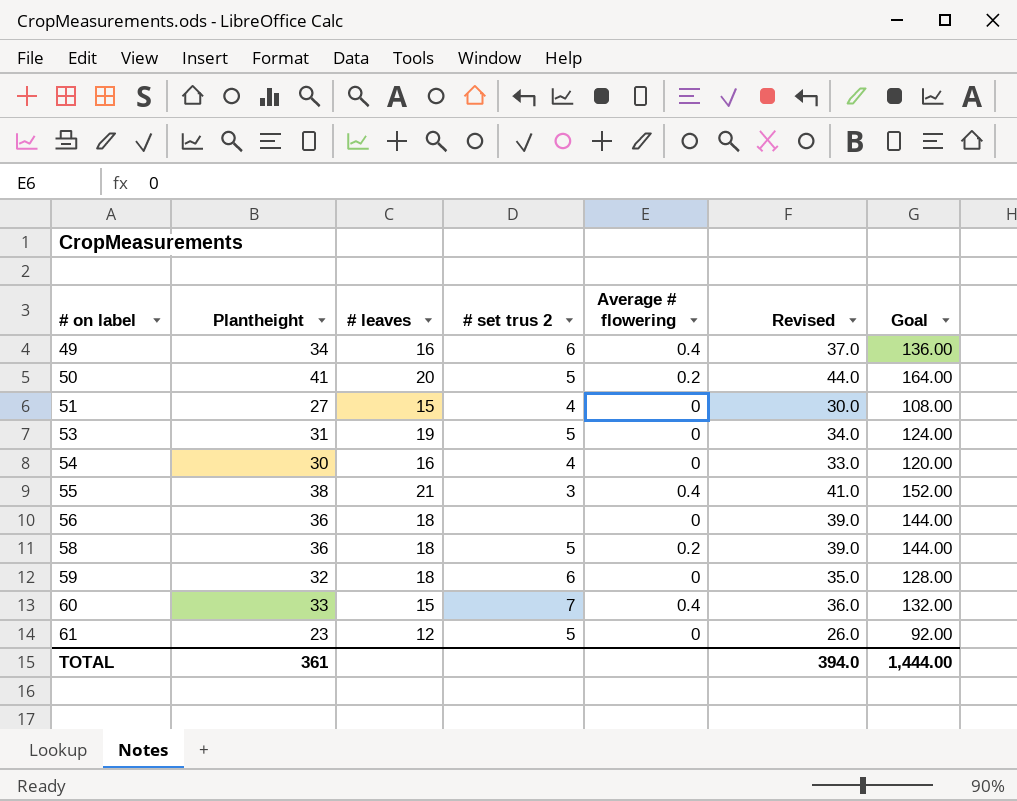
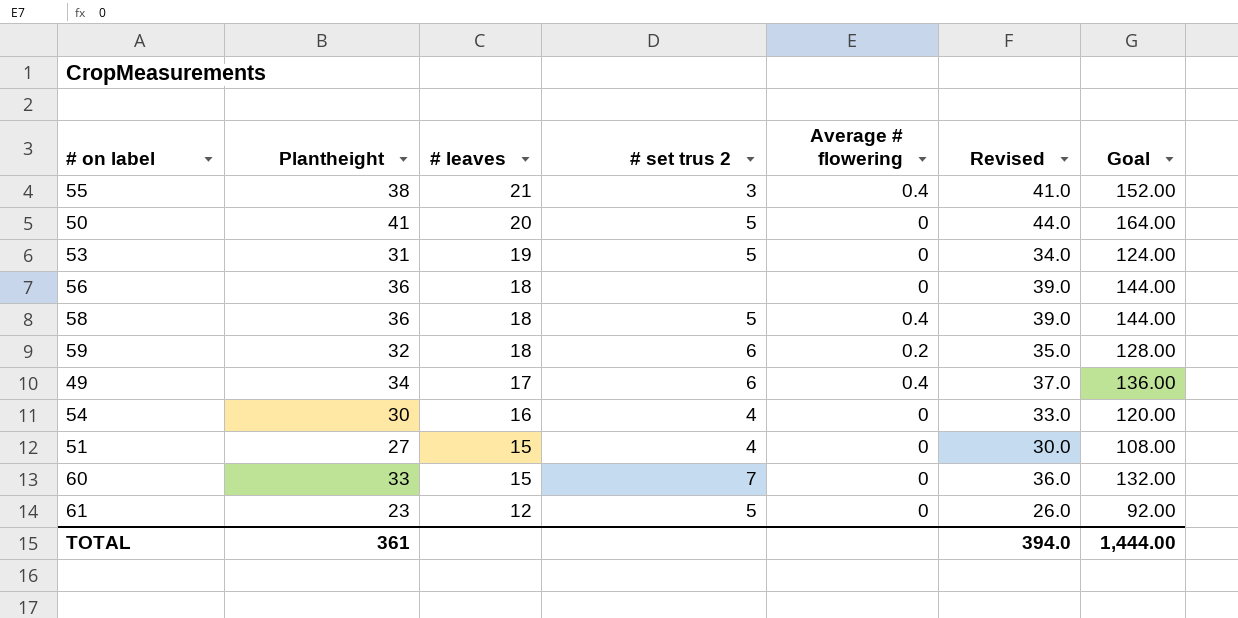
row order: # on label ascending -> # leaves descending
50 | Average # flowering: 0.2 -> 0
58 | Average # flowering: 0.2 -> 0.4
59 | Average # flowering: 0 -> 0.2
49 | # leaves: 16 -> 17
60 | Average # flowering: 0.4 -> 0

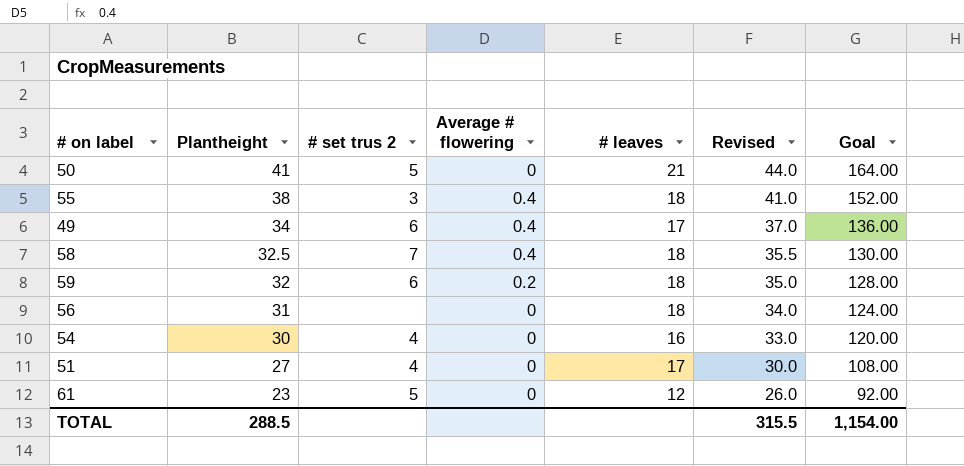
row order: # leaves descending -> Plantheight descending
column # leaves | position: 3 -> 5
row 53: 31 | 19 | 5 | 0 | 34.0 | 124.00 -> none
row 60: 33 | 15 | 7 | 0 | 36.0 | 132.00 -> none
50 | # leaves: 20 -> 21
55 | # leaves: 21 -> 18
58 | Plantheight: 36 -> 32.5
58 | # set trus 2: 5 -> 7
58 | Revised: 39.0 -> 35.5
58 | Goal: 144.00 -> 130.00
56 | Plantheight: 36 -> 31
56 | Revised: 39.0 -> 34.0
56 | Goal: 144.00 -> 124.00
51 | # leaves: 15 -> 17
TOTAL | Plantheight: 361 -> 288.5
TOTAL | Revised: 394.0 -> 315.5
TOTAL | Goal: 1,444.00 -> 1,154.00

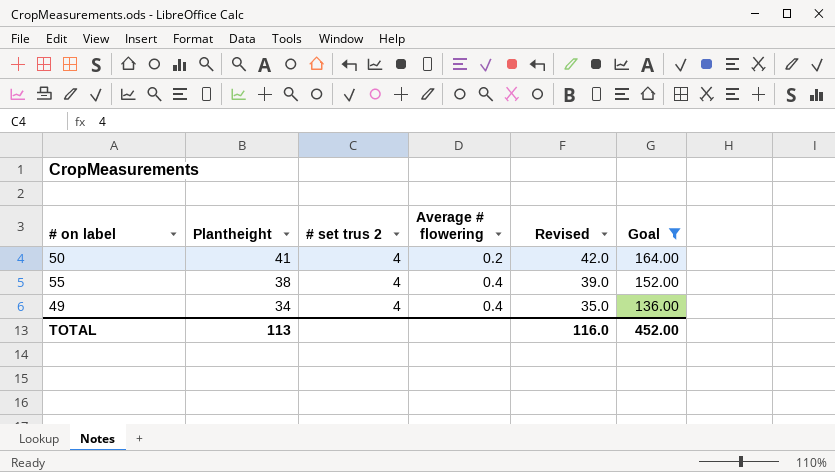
filter: none -> Goal >= 136.00
column # leaves | position: 5 -> none
column Revised | formula: [Plantheight] + 3 -> [Plantheight] + 1
50 | # set trus 2: 5 -> 4
50 | Average # flowering: 0 -> 0.2
55 | # set trus 2: 3 -> 4
49 | # set trus 2: 6 -> 4
TOTAL | Plantheight: 288.5 -> 113
TOTAL | Revised: 315.5 -> 116.0
TOTAL | Goal: 1,154.00 -> 452.00

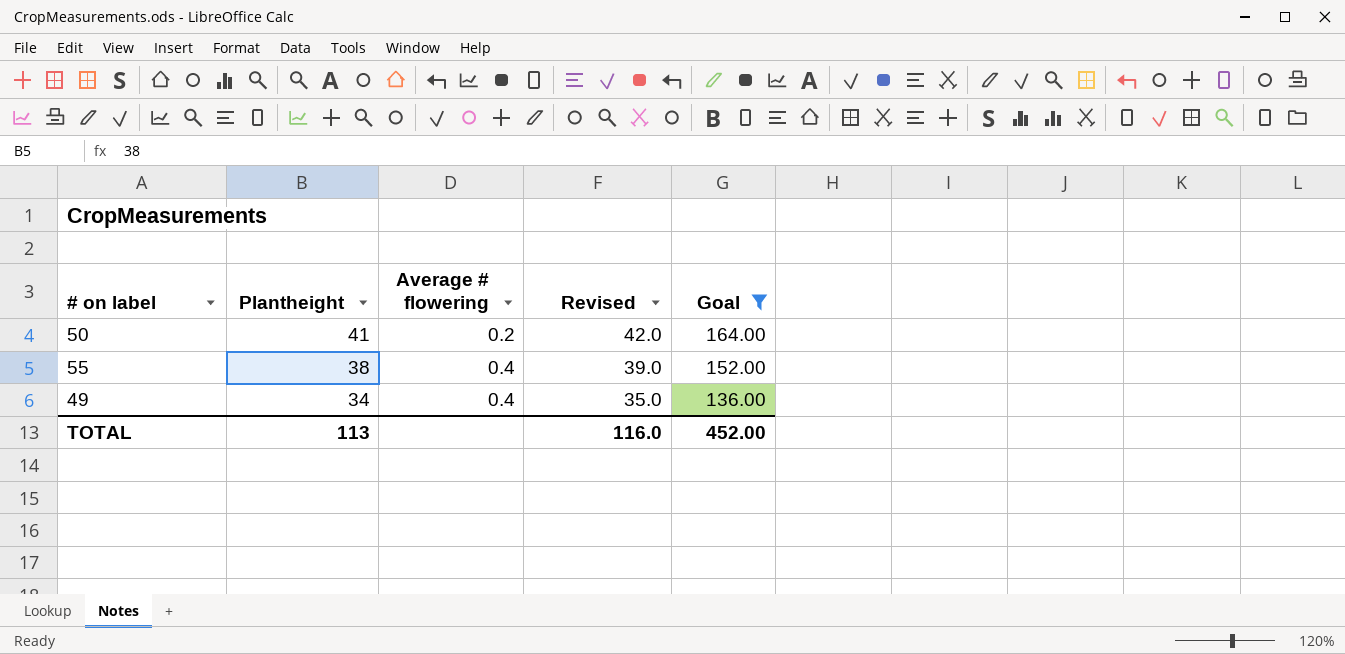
column # set trus 2 | position: 3 -> none

